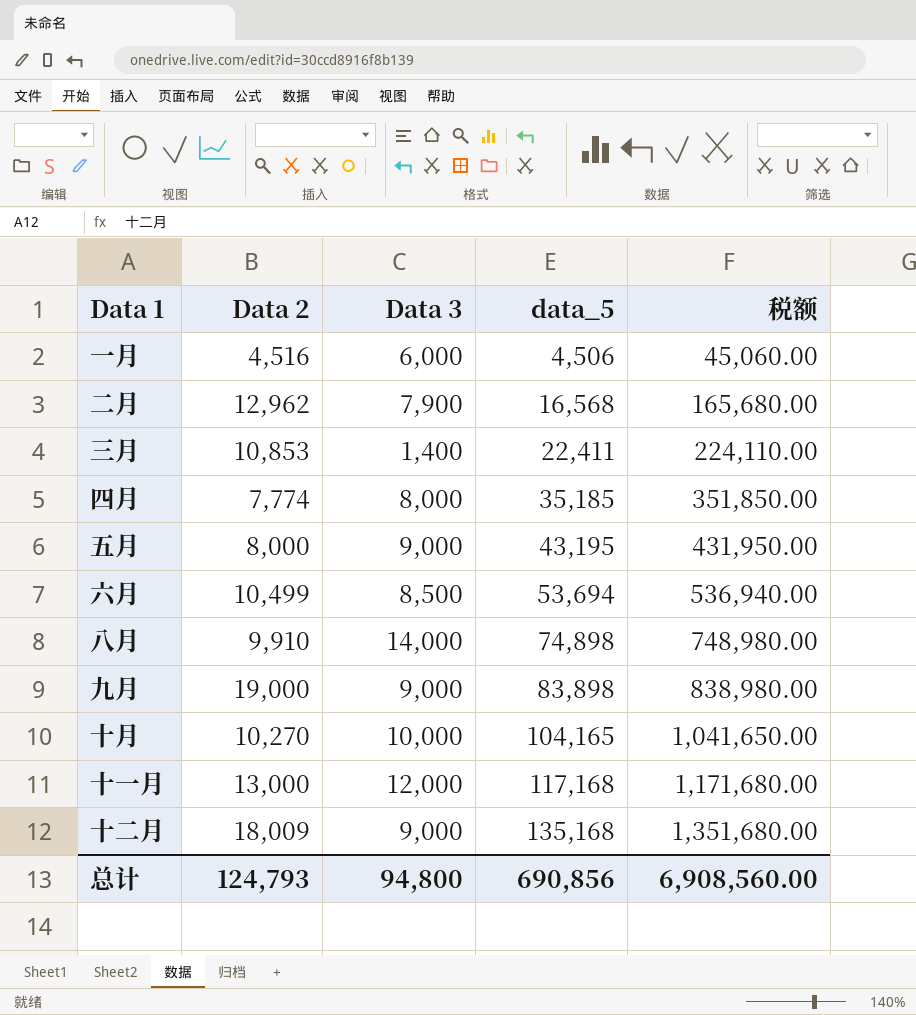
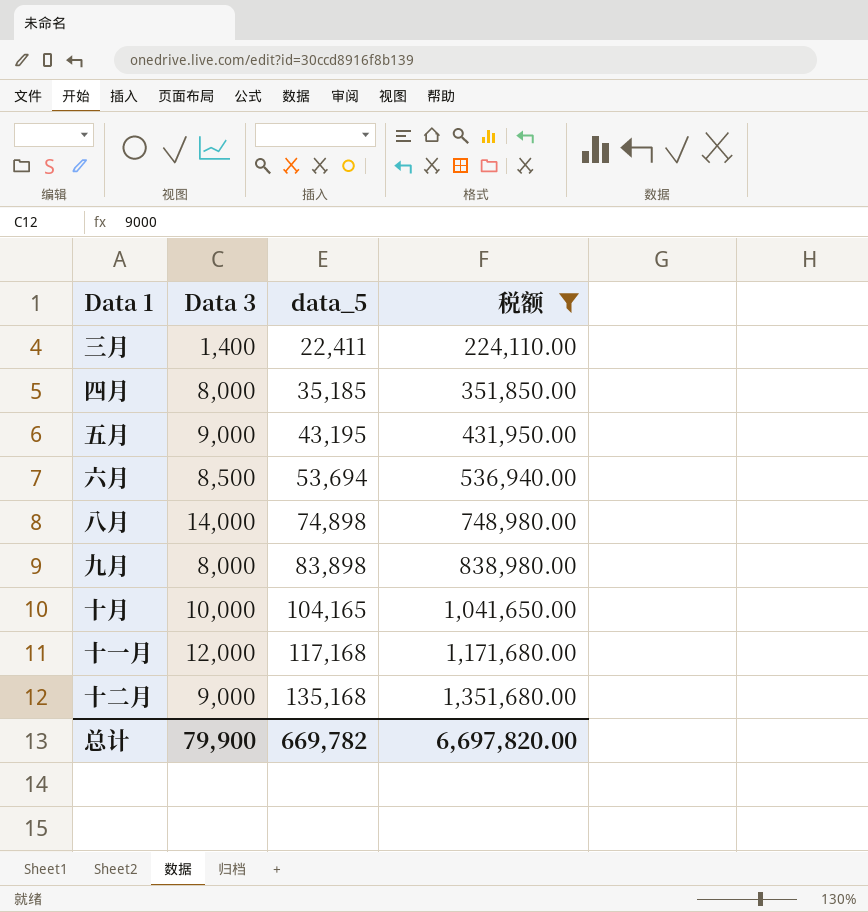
filter: none -> 税额 >= 224,110.00
column Data 2 | position: 2 -> none
九月 | Data 3: 9,000 -> 8,000
总计 | Data 3: 94,800 -> 79,900
总计 | data_5: 690,856 -> 669,782
总计 | 税额: 6,908,560.00 -> 6,697,820.00

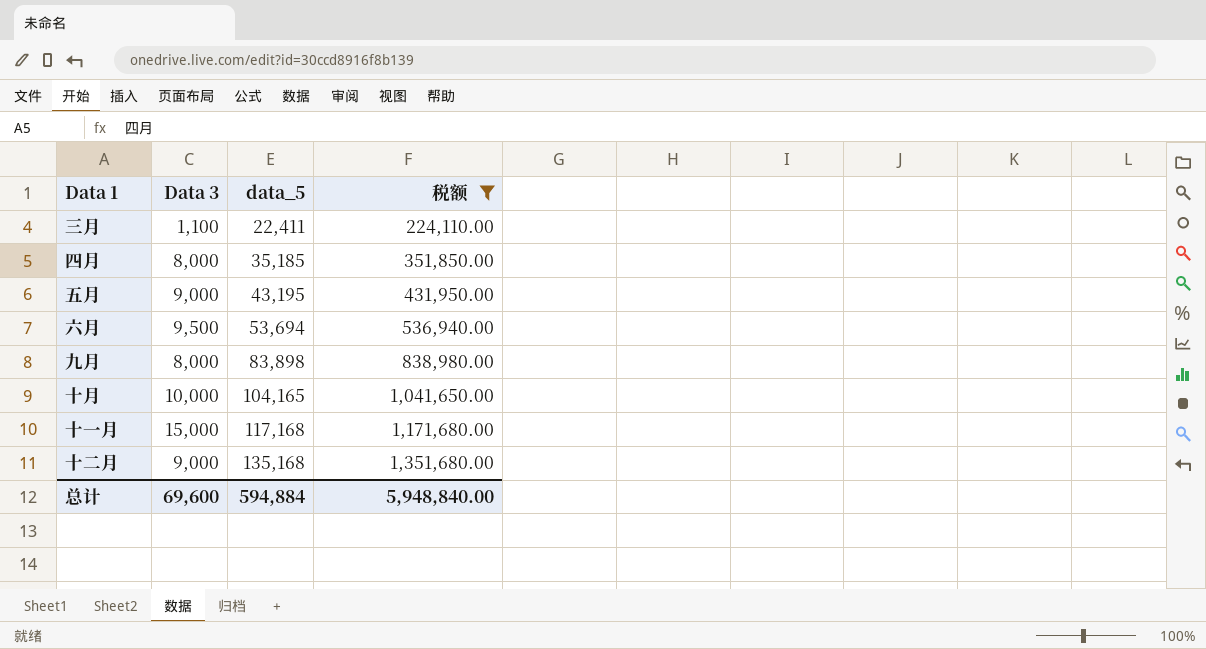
row 八月: 14,000 | 74,898 | 748,980.00 -> none
三月 | Data 3: 1,400 -> 1,100
六月 | Data 3: 8,500 -> 9,500
十一月 | Data 3: 12,000 -> 15,000
总计 | Data 3: 79,900 -> 69,600
总计 | data_5: 669,782 -> 594,884
总计 | 税额: 6,697,820.00 -> 5,948,840.00

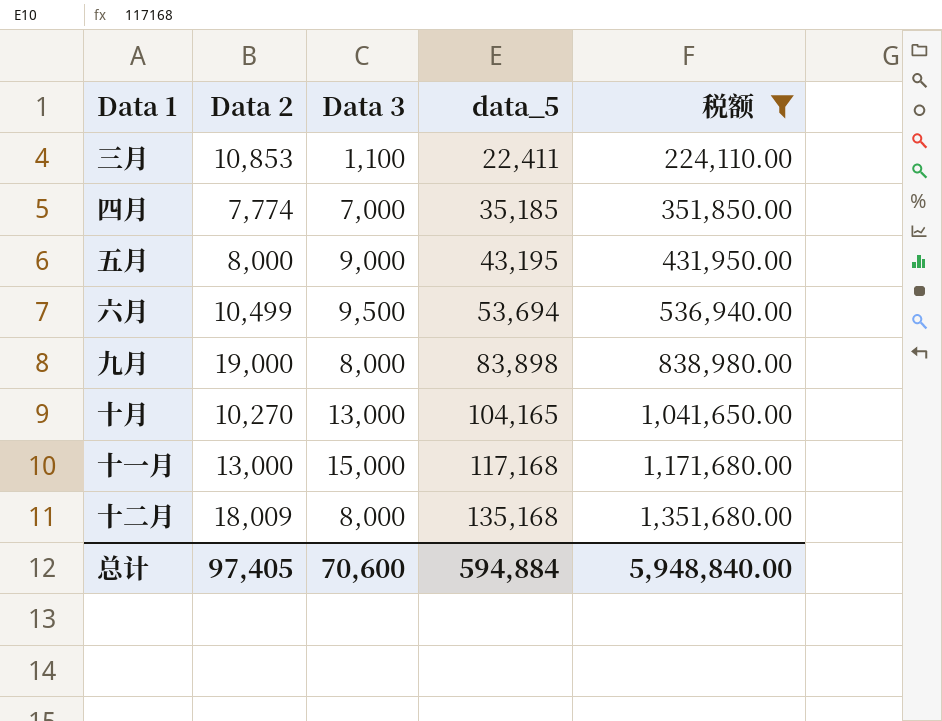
column Data 2 | position: none -> 2
四月 | Data 3: 8,000 -> 7,000
十月 | Data 3: 10,000 -> 13,000
十二月 | Data 3: 9,000 -> 8,000
总计 | Data 3: 69,600 -> 70,600

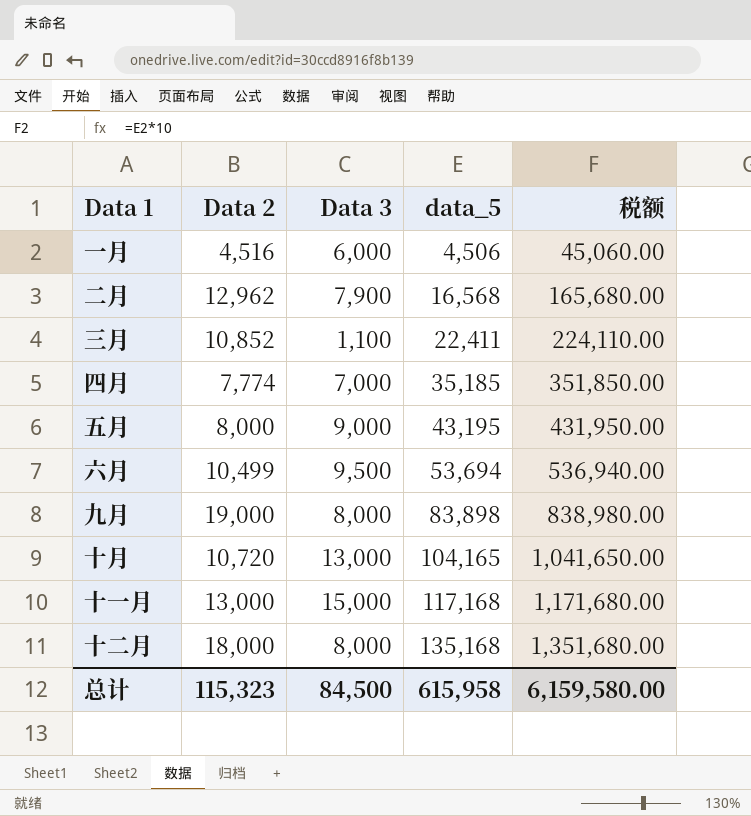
filter: 税额 >= 224,110.00 -> none
三月 | Data 2: 10,853 -> 10,852
十月 | Data 2: 10,270 -> 10,720
十二月 | Data 2: 18,009 -> 18,000
总计 | Data 2: 97,405 -> 115,323
总计 | Data 3: 70,600 -> 84,500
总计 | data_5: 594,884 -> 615,958
总计 | 税额: 5,948,840.00 -> 6,159,580.00

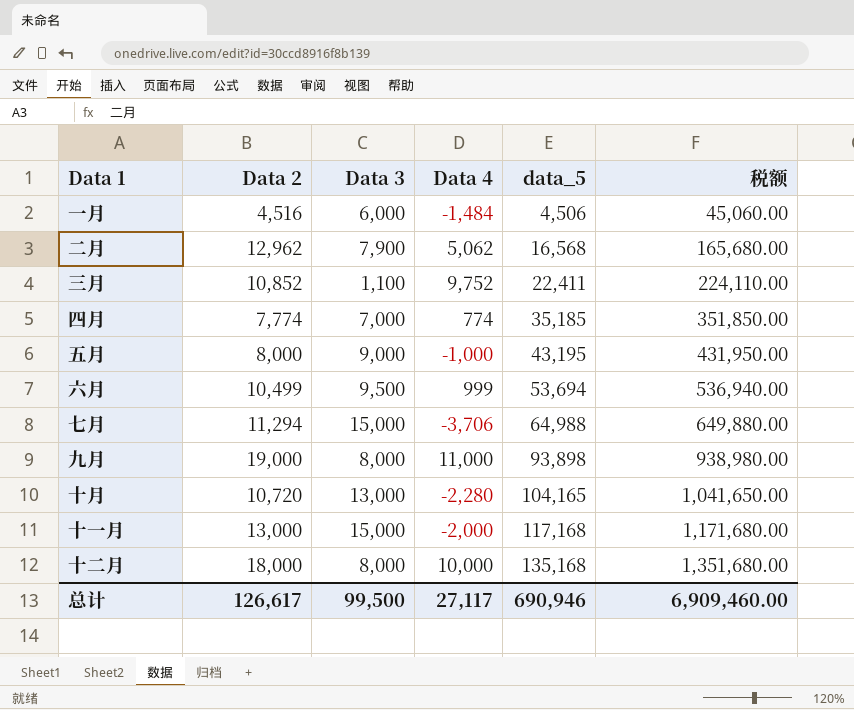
column Data 4 | formula: none -> [Data 2] - [Data 3]
row 七月: none -> 11,294 | 15,000 | -3,706 | 64,988 | 649,880.00
九月 | data_5: 83,898 -> 93,898
九月 | 税额: 838,980.00 -> 938,980.00
总计 | Data 2: 115,323 -> 126,617
总计 | Data 3: 84,500 -> 99,500
总计 | data_5: 615,958 -> 690,946
总计 | 税额: 6,159,580.00 -> 6,909,460.00

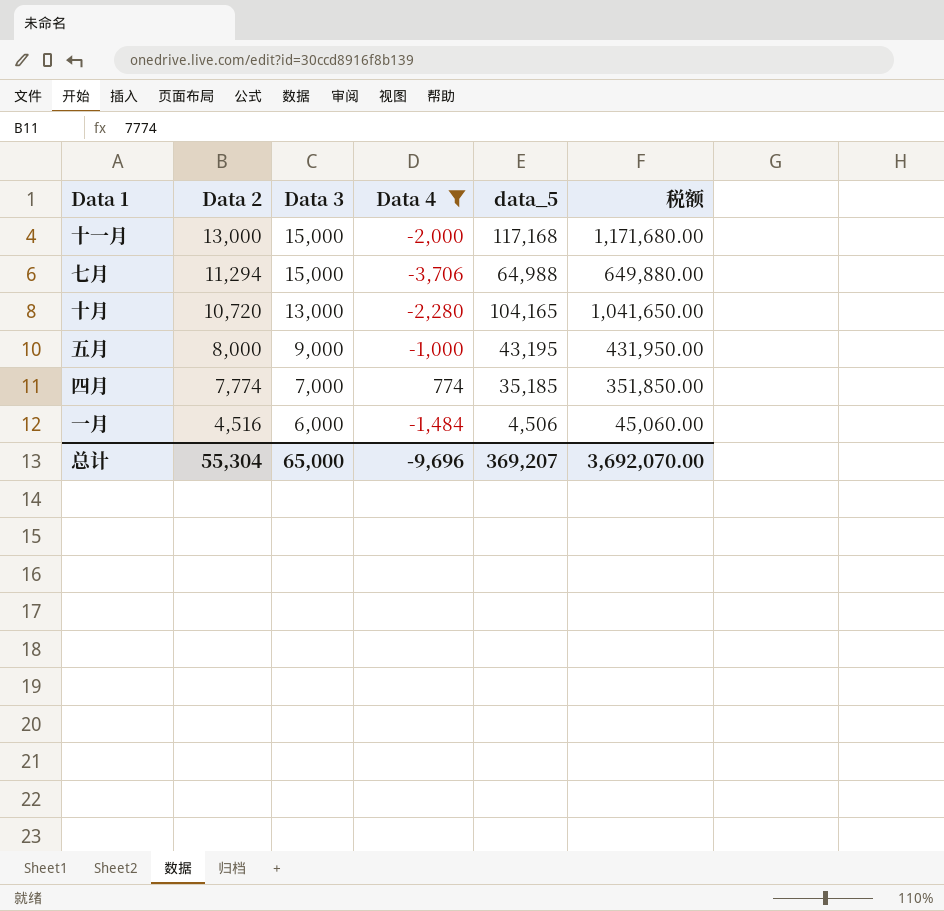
filter: none -> Data 4 <= 774
row order: data_5 ascending -> Data 2 descending
总计 | Data 2: 126,617 -> 55,304
总计 | Data 3: 99,500 -> 65,000
总计 | Data 4: 27,117 -> -9,696
总计 | data_5: 690,946 -> 369,207
总计 | 税额: 6,909,460.00 -> 3,692,070.00

